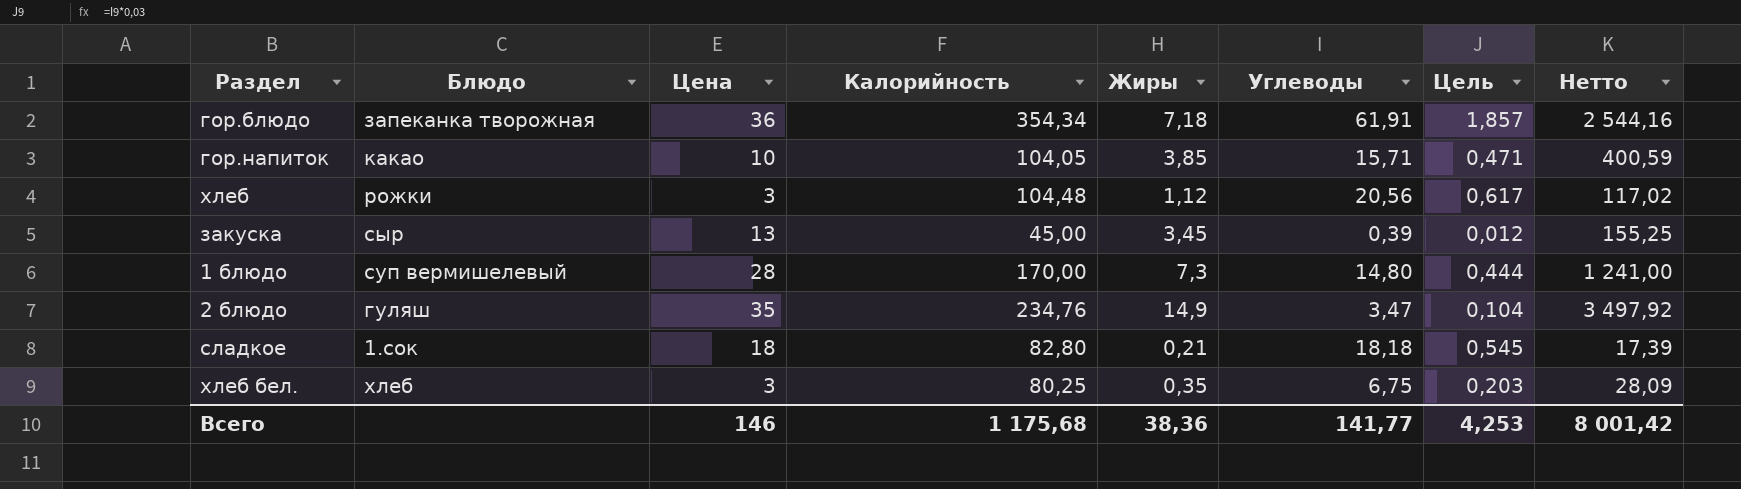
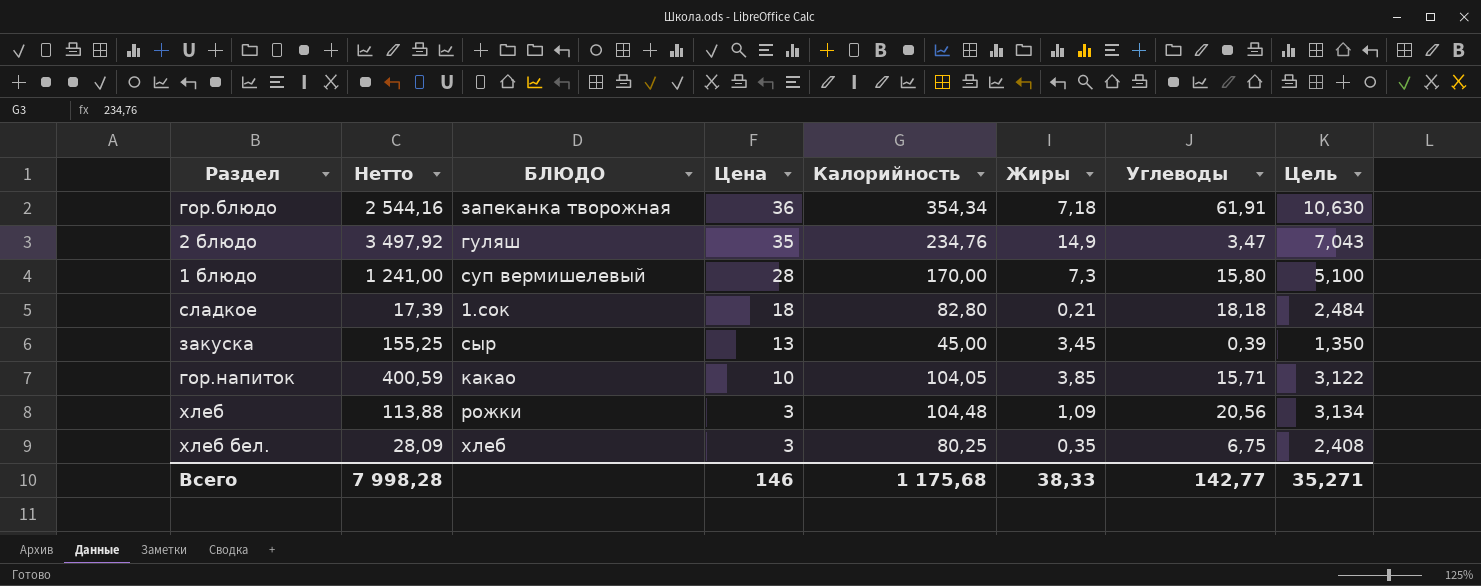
row order: none -> Цена descending
column Нетто | position: 8 -> 2
column name: Блюдо -> БЛЮДО
column Цель | formula: [Углеводы] * 0,03 -> [Калорийность] * 0,03
1 блюдо | Углеводы: 14,80 -> 15,80
хлеб | Нетто: 117,02 -> 113,88
хлеб | Жиры: 1,12 -> 1,09
Всего | Нетто: 8 001,42 -> 7 998,28
Всего | Жиры: 38,36 -> 38,33
Всего | Углеводы: 141,77 -> 142,77
Всего | Цель: 4,253 -> 35,271

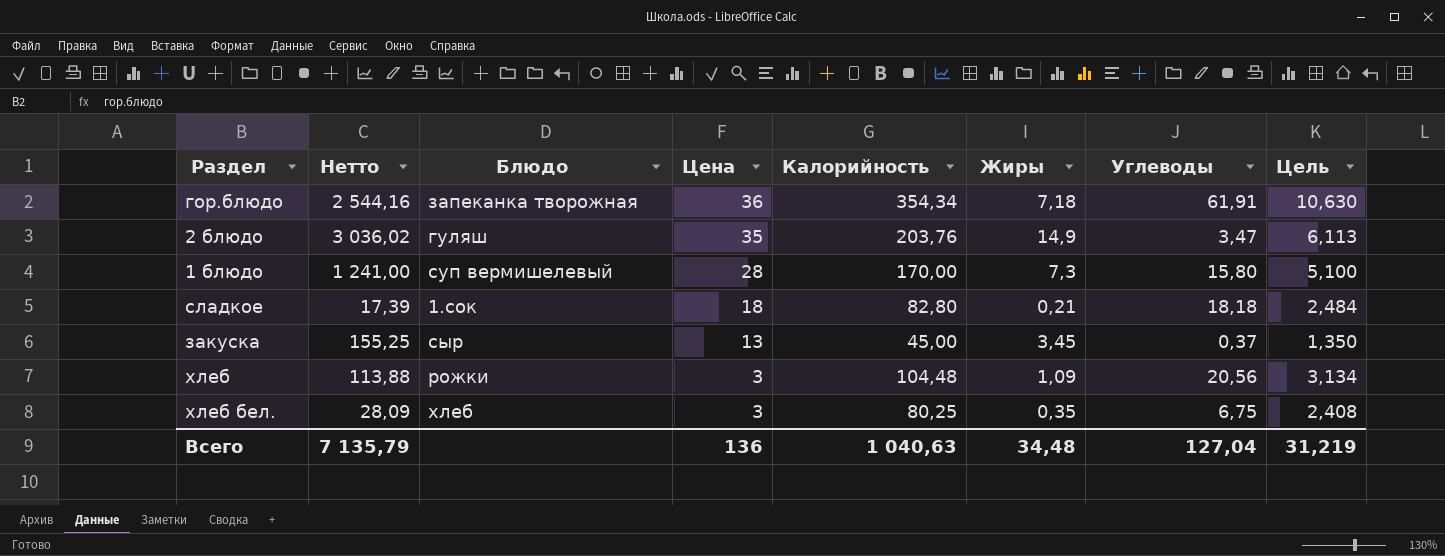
column name: БЛЮДО -> Блюдо
row гор.напиток: 400,59 | какао | 10 | 104,05 | 3,85 | 15,71 | 3,122 -> none
2 блюдо | Нетто: 3 497,92 -> 3 036,02
2 блюдо | Калорийность: 234,76 -> 203,76
2 блюдо | Цель: 7,043 -> 6,113
закуска | Углеводы: 0,39 -> 0,37
Всего | Нетто: 7 998,28 -> 7 135,79
Всего | Цена: 146 -> 136
Всего | Калорийность: 1 175,68 -> 1 040,63
Всего | Жиры: 38,33 -> 34,48
Всего | Углеводы: 142,77 -> 127,04
Всего | Цель: 35,271 -> 31,219

